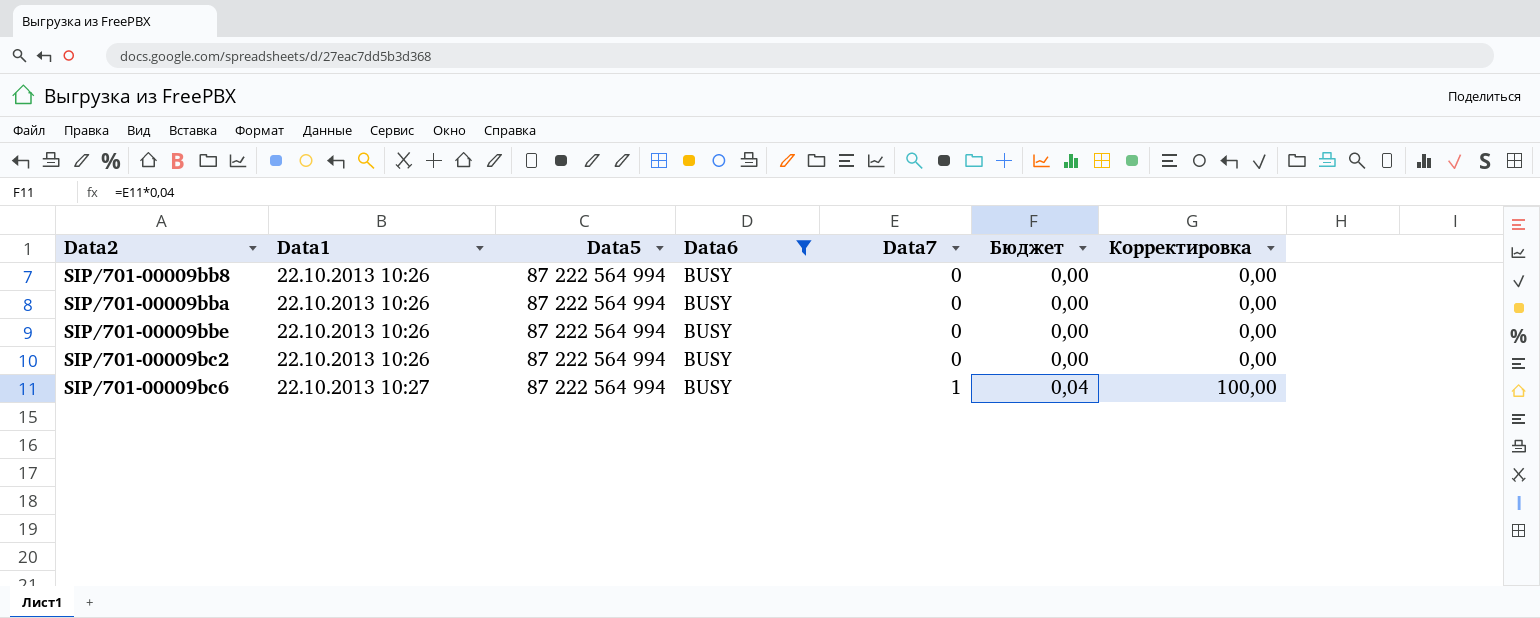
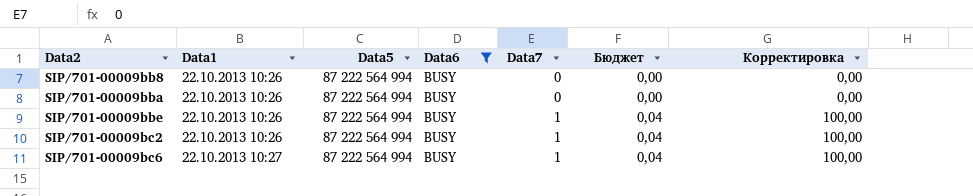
SIP/701-00009bbe | Data7: 0 -> 1
SIP/701-00009bbe | Бюджет: 0,00 -> 0,04
SIP/701-00009bbe | Корректировка: 0,00 -> 100,00
SIP/701-00009bc2 | Data7: 0 -> 1
SIP/701-00009bc2 | Бюджет: 0,00 -> 0,04
SIP/701-00009bc2 | Корректировка: 0,00 -> 100,00

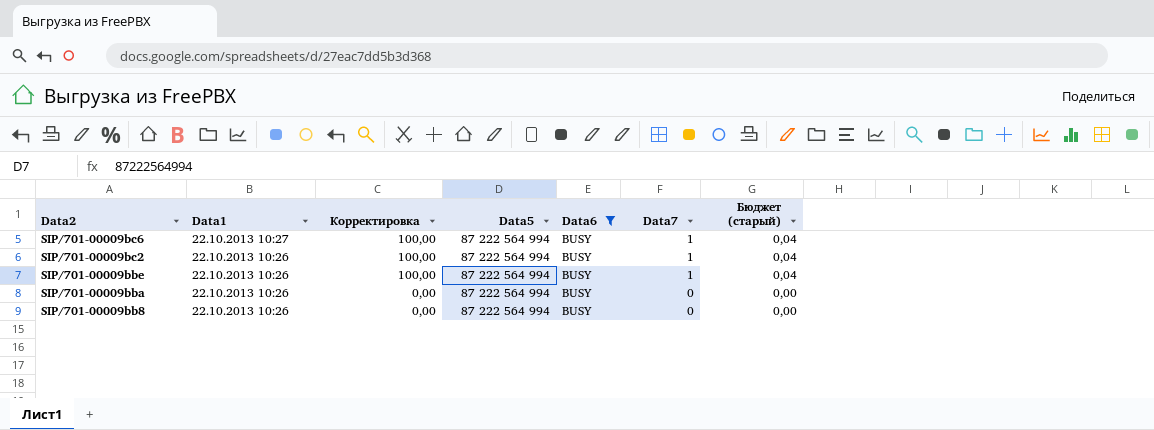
row order: Data2 ascending -> Data2 descending
column Корректировка | position: 7 -> 3
column name: Бюджет -> Бюджет (старый)

